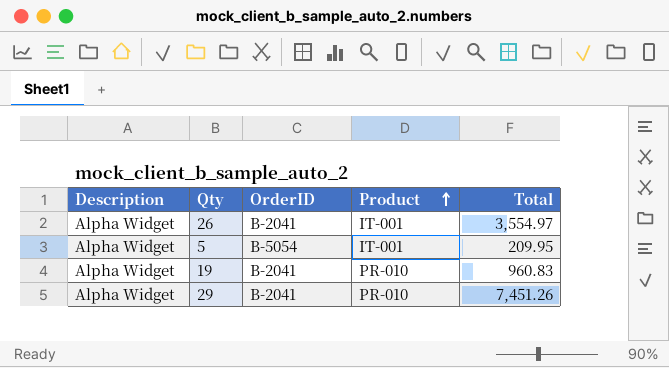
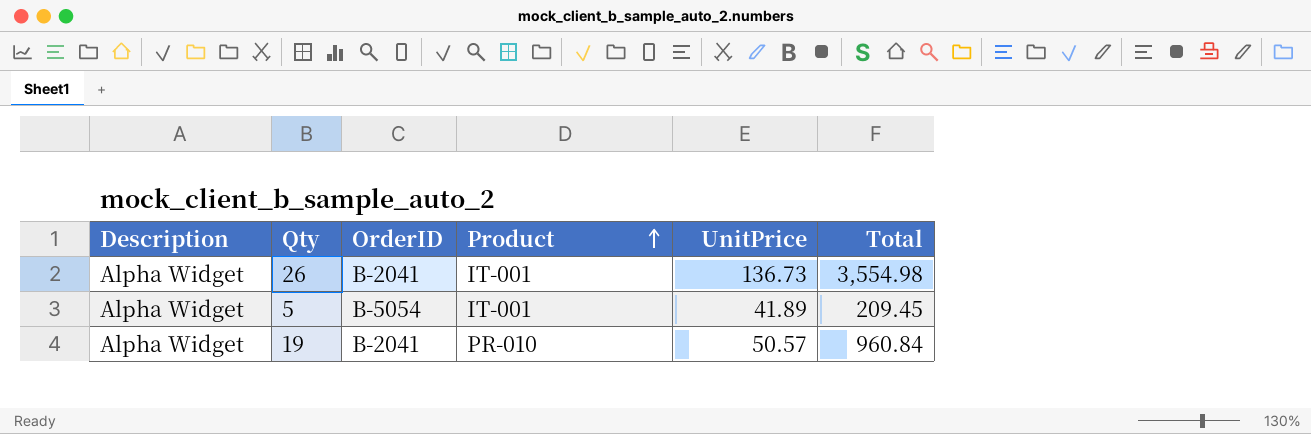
column UnitPrice | position: none -> 5
row 29: Alpha Widget | B-2041 | PR-010 | 7,451.26 -> none
26 | Total: 3,554.97 -> 3,554.98
5 | Total: 209.95 -> 209.45
19 | Total: 960.83 -> 960.84

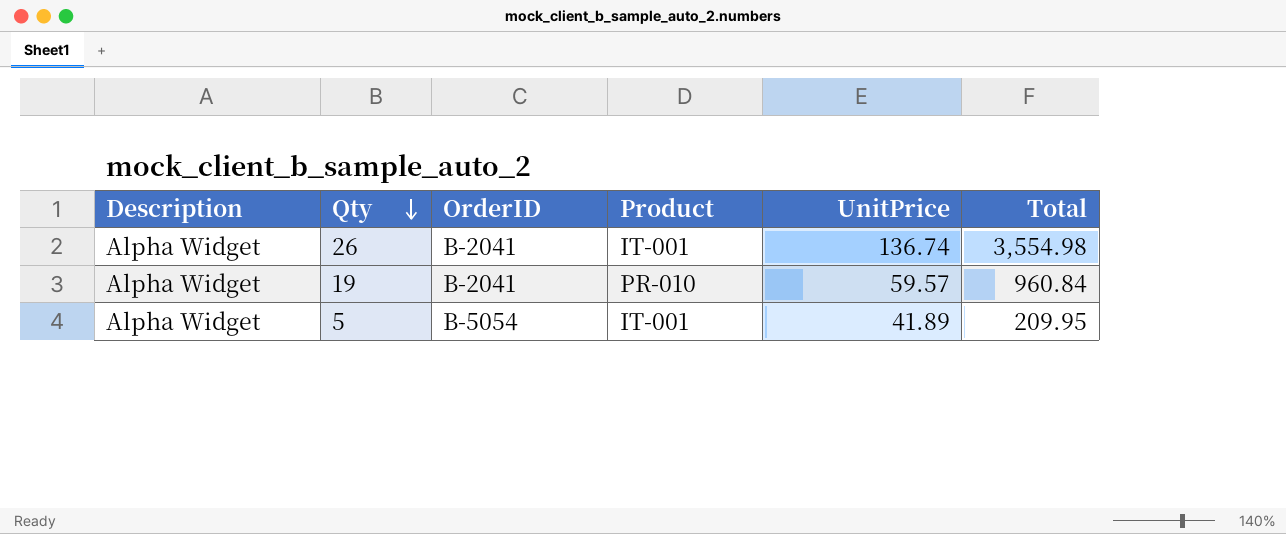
row order: Product ascending -> Qty descending
26 | UnitPrice: 136.73 -> 136.74
19 | UnitPrice: 50.57 -> 59.57
5 | Total: 209.45 -> 209.95

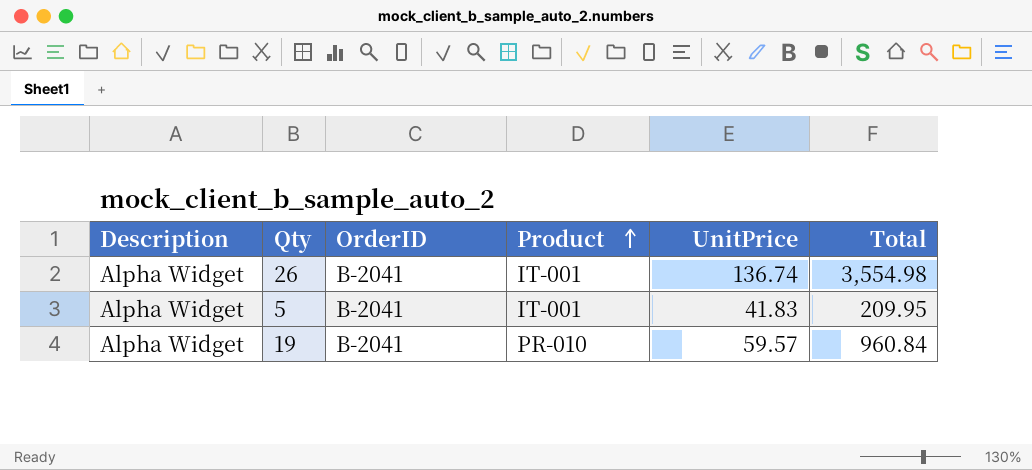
row order: Qty descending -> Product ascending
5 | OrderID: B-5054 -> B-2041
5 | UnitPrice: 41.89 -> 41.83

